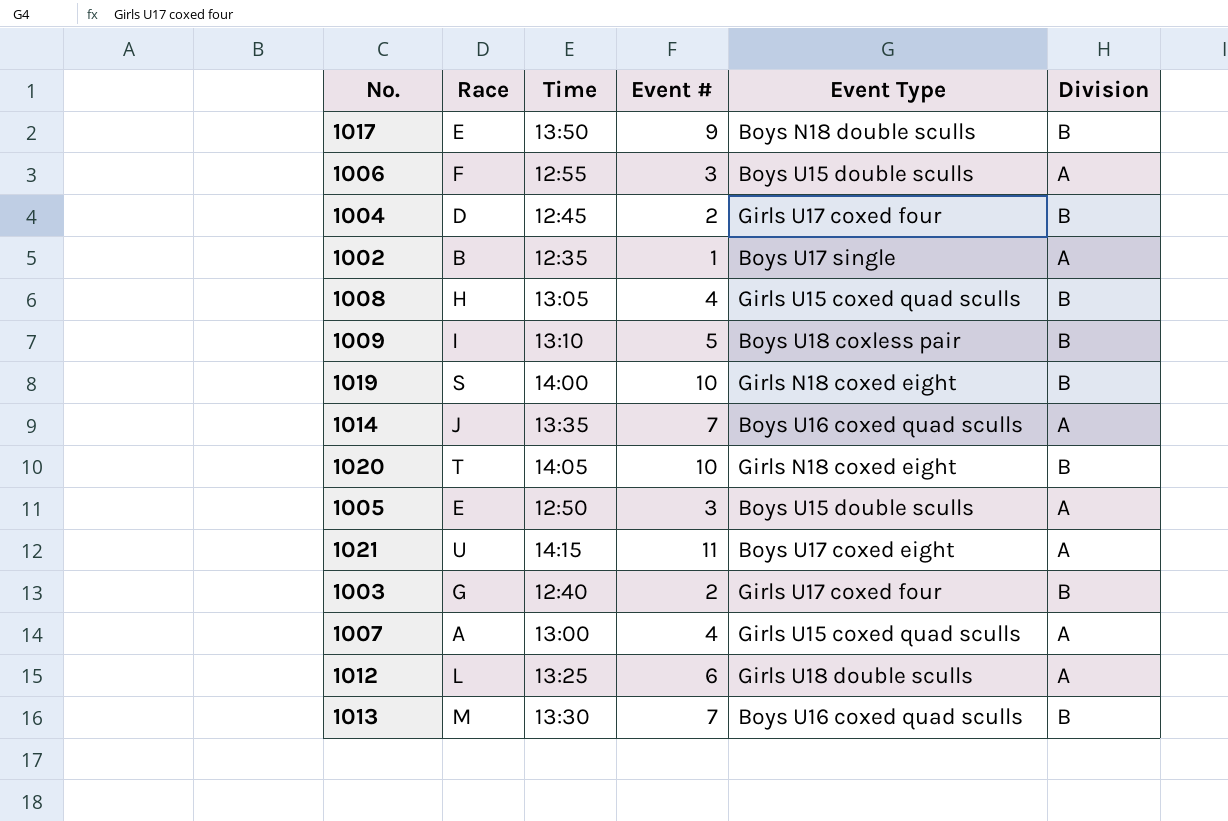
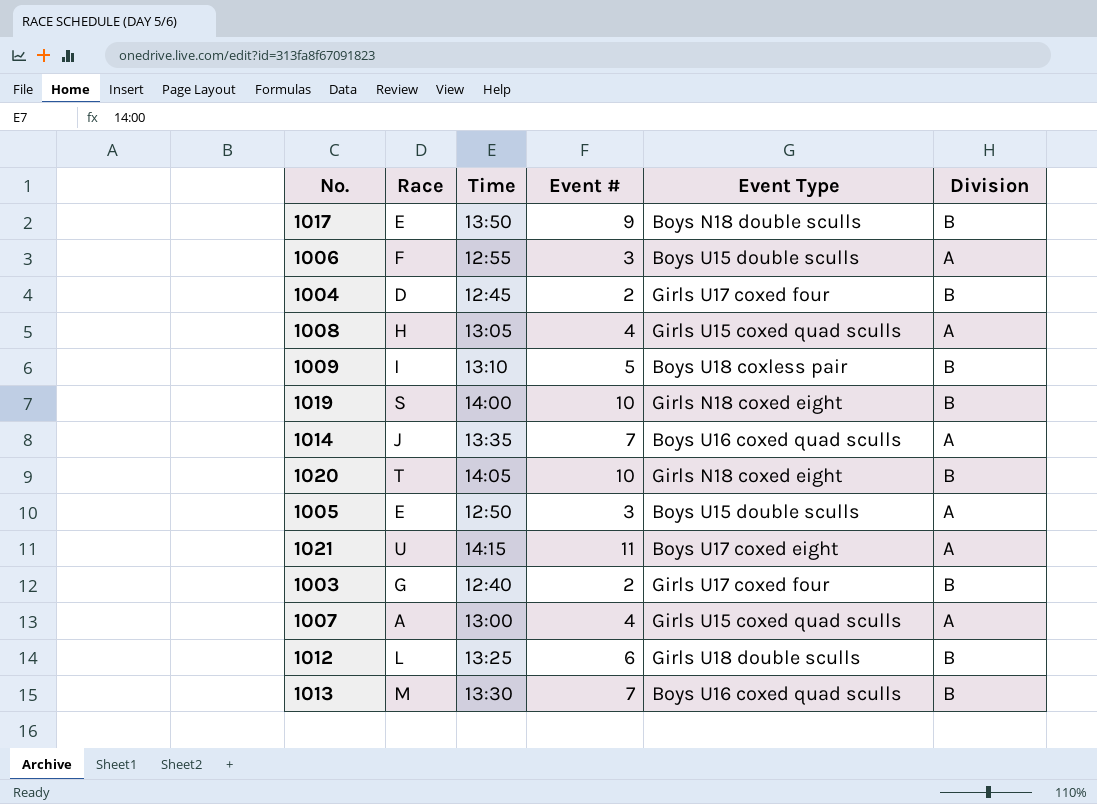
row 1002: B | 12:35 | 1 | Boys U17 single | A -> none
1008 | Division: B -> A
1012 | Division: A -> B

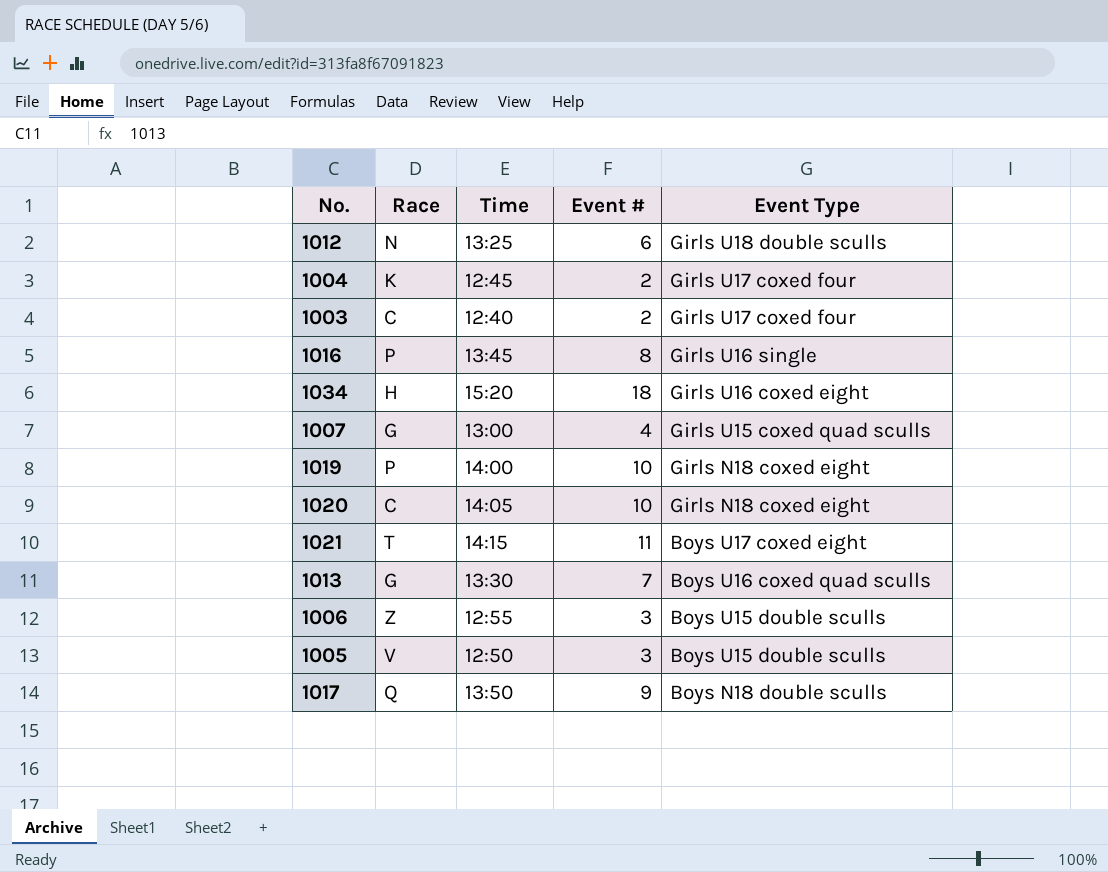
row order: none -> Event Type descending
column Division | position: 6 -> none
row 1008: H | 13:05 | 4 | Girls U15 coxed quad sculls | A -> none
row 1009: I | 13:10 | 5 | Boys U18 coxless pair | B -> none
row 1014: J | 13:35 | 7 | Boys U16 coxed quad sculls | A -> none
1012 | Race: L -> N
1004 | Race: D -> K
1003 | Race: G -> C
row 1016: none -> P | 13:45 | 8 | Girls U16 single
row 1034: none -> H | 15:20 | 18 | Girls U16 coxed eight
1007 | Race: A -> G
1019 | Race: S -> P
1020 | Race: T -> C
1021 | Race: U -> T
1013 | Race: M -> G
1006 | Race: F -> Z
1005 | Race: E -> V
1017 | Race: E -> Q

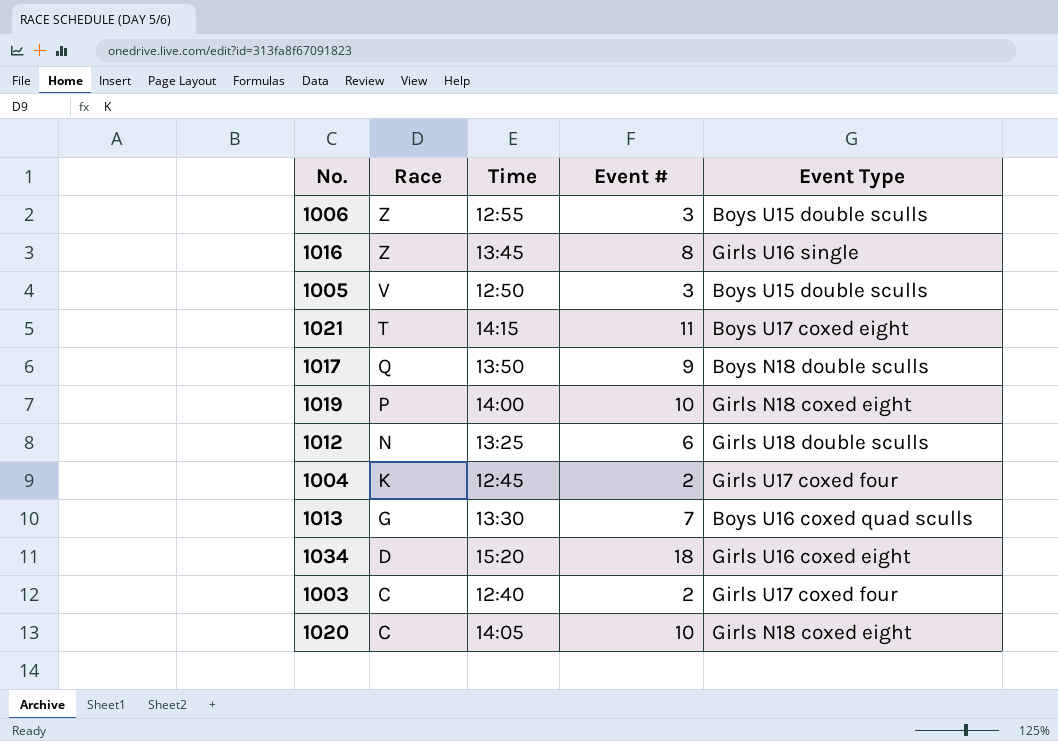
row order: Event Type descending -> Race descending
row 1007: G | 13:00 | 4 | Girls U15 coxed quad sculls -> none
1016 | Race: P -> Z
1034 | Race: H -> D

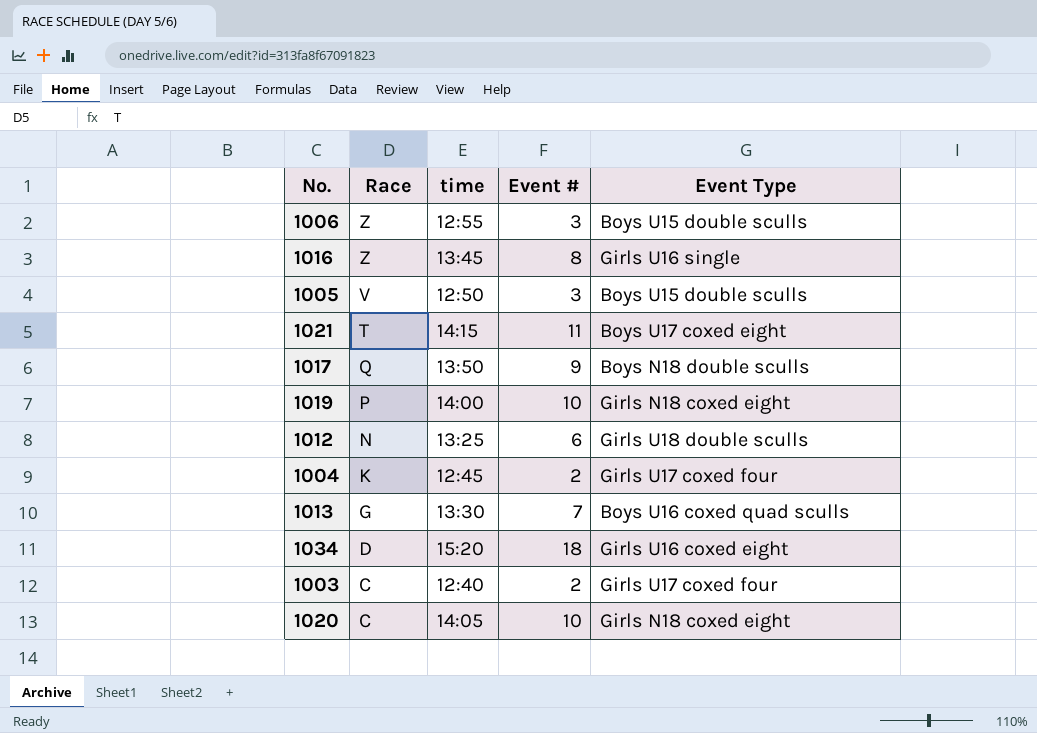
column name: Time -> time

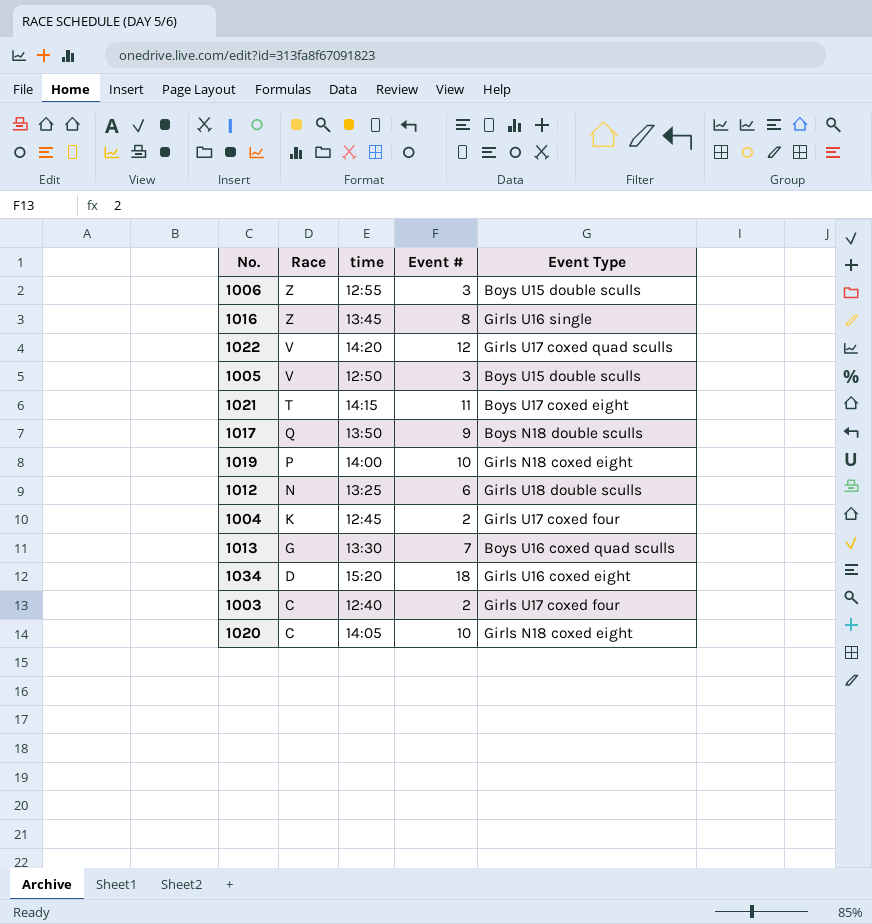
row 1022: none -> V | 14:20 | 12 | Girls U17 coxed quad sculls

